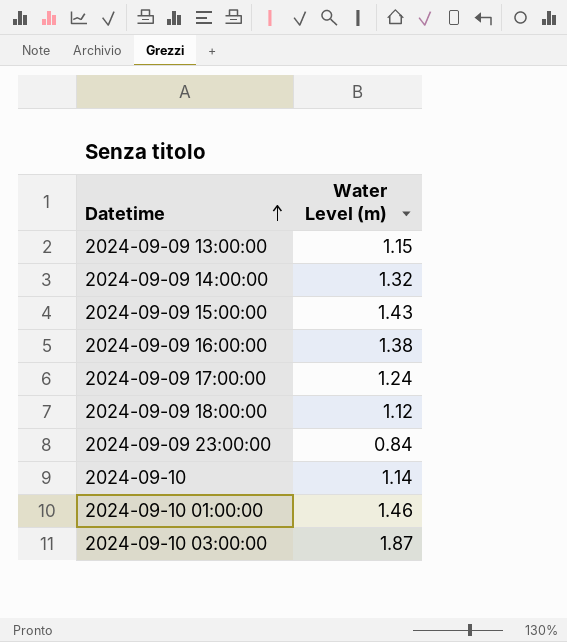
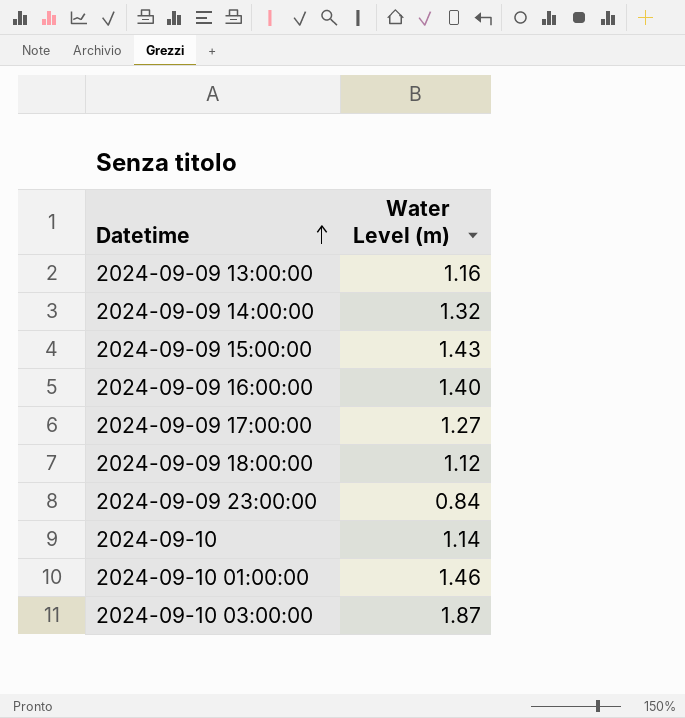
2024-09-09 13:00:00 | Water Level (m): 1.15 -> 1.16
2024-09-09 16:00:00 | Water Level (m): 1.38 -> 1.40
2024-09-09 17:00:00 | Water Level (m): 1.24 -> 1.27

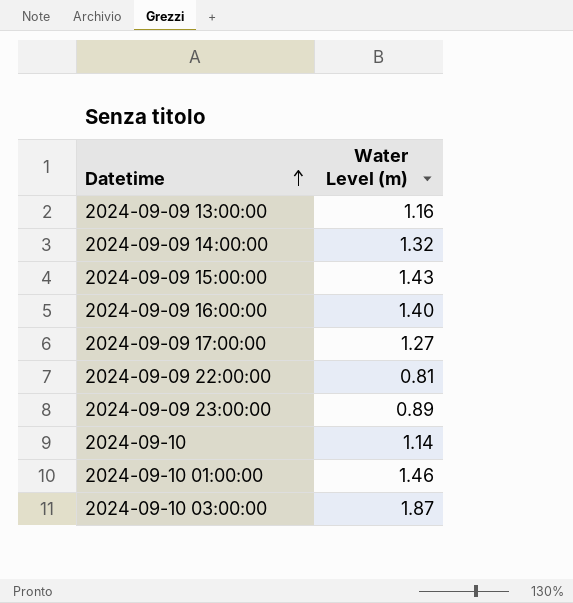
row 2024-09-09 18:00:00: 1.12 -> none
row 2024-09-09 22:00:00: none -> 0.81
2024-09-09 23:00:00 | Water Level (m): 0.84 -> 0.89

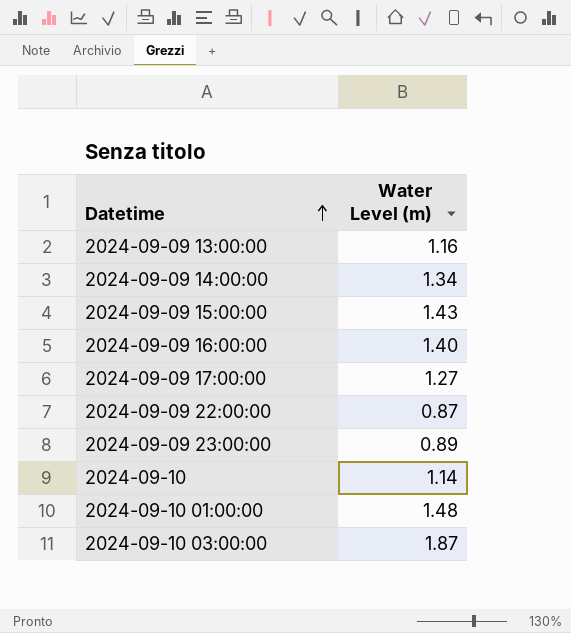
2024-09-09 14:00:00 | Water Level (m): 1.32 -> 1.34
2024-09-09 22:00:00 | Water Level (m): 0.81 -> 0.87
2024-09-10 01:00:00 | Water Level (m): 1.46 -> 1.48

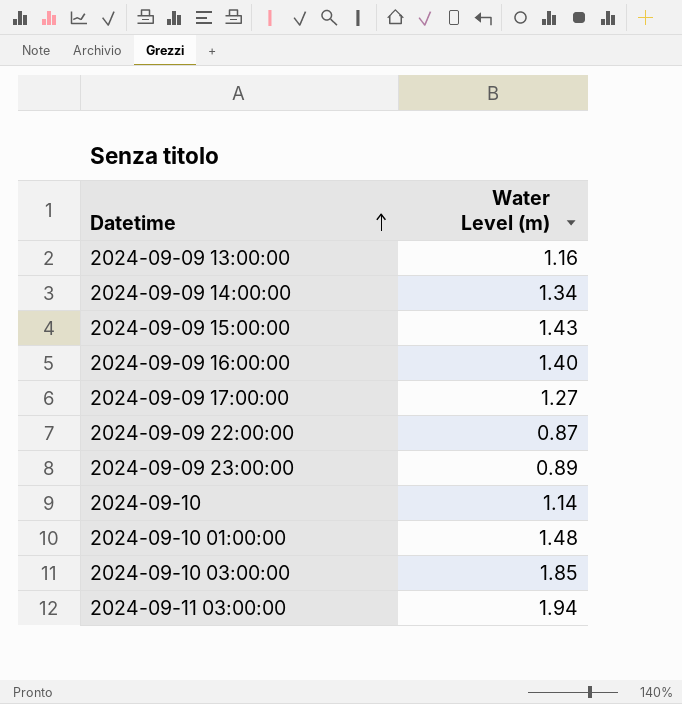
2024-09-10 03:00:00 | Water Level (m): 1.87 -> 1.85
row 2024-09-11 03:00:00: none -> 1.94

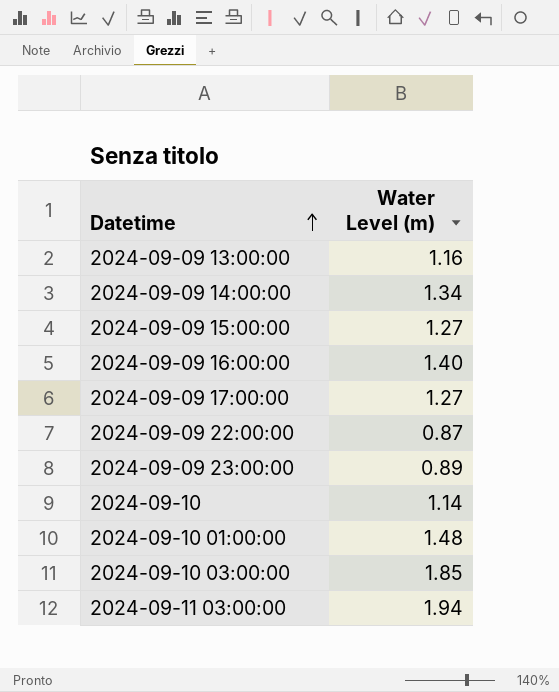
2024-09-09 15:00:00 | Water Level (m): 1.43 -> 1.27

